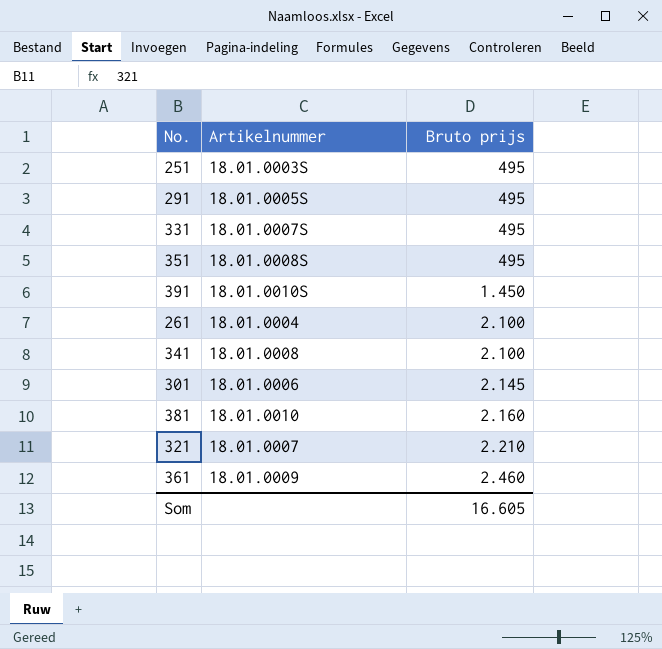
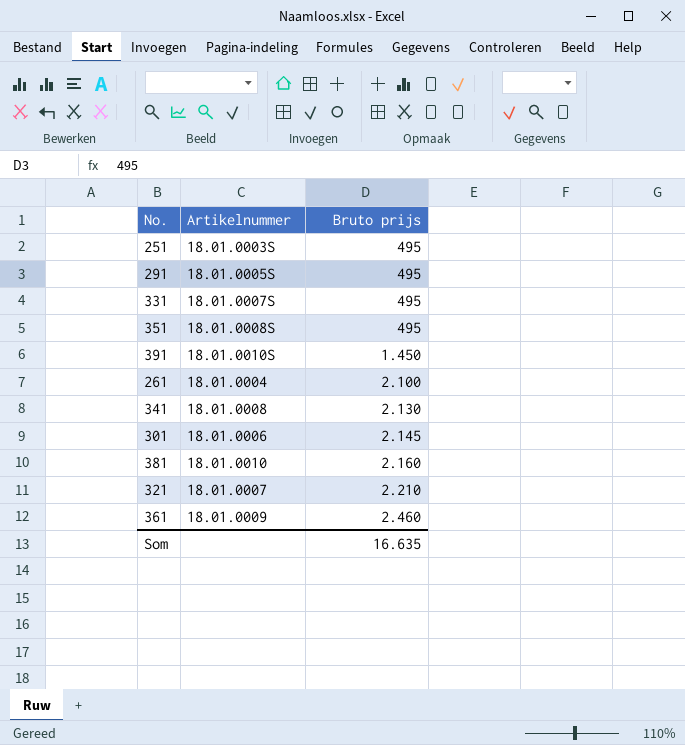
341 | Bruto prijs: 2.100 -> 2.130
Som | Bruto prijs: 16.605 -> 16.635

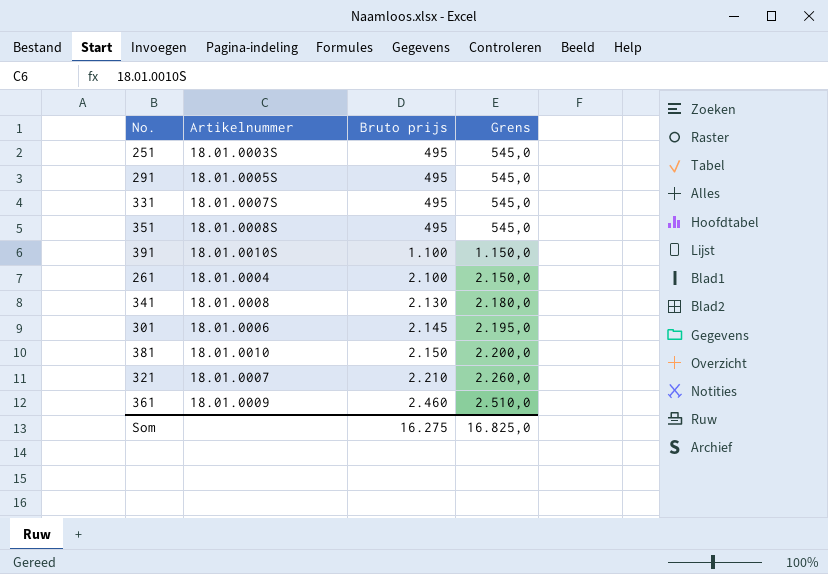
column Grens | formula: none -> [Bruto prijs] + 50
391 | Bruto prijs: 1.450 -> 1.100
381 | Bruto prijs: 2.160 -> 2.150
Som | Bruto prijs: 16.635 -> 16.275

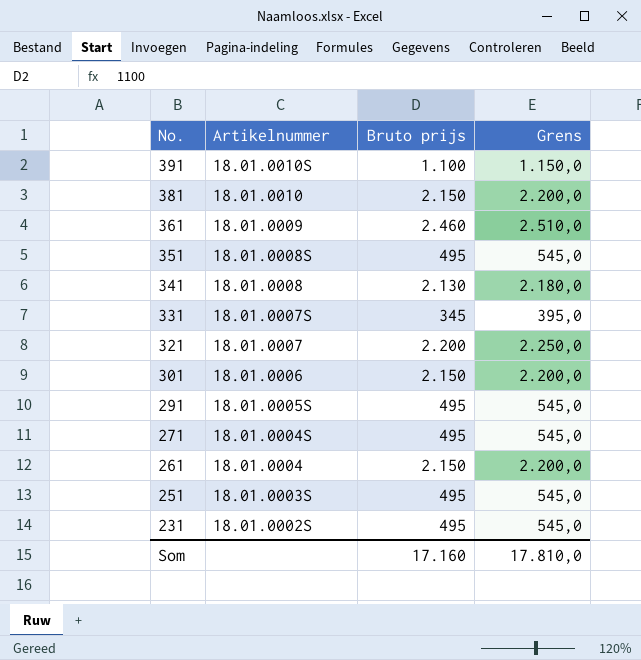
row order: Bruto prijs ascending -> No. descending
331 | Bruto prijs: 495 -> 345
331 | Grens: 545,0 -> 395,0
321 | Bruto prijs: 2.210 -> 2.200
321 | Grens: 2.260,0 -> 2.250,0
301 | Bruto prijs: 2.145 -> 2.150
301 | Grens: 2.195,0 -> 2.200,0
row 271: none -> 18.01.0004S | 495 | 545,0
261 | Bruto prijs: 2.100 -> 2.150
261 | Grens: 2.150,0 -> 2.200,0
row 231: none -> 18.01.0002S | 495 | 545,0
Som | Bruto prijs: 16.275 -> 17.160
Som | Grens: 16.825,0 -> 17.810,0

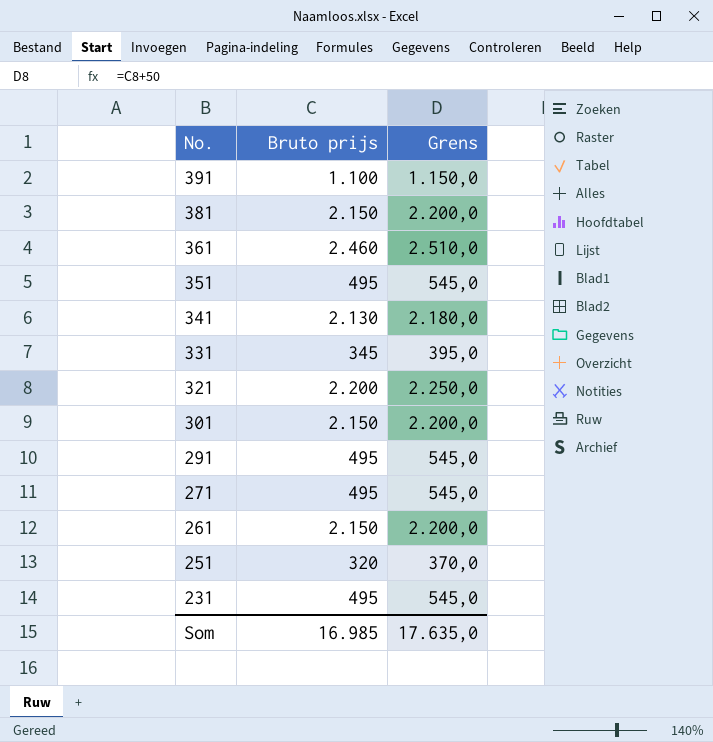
column Artikelnummer | position: 2 -> none
251 | Bruto prijs: 495 -> 320
251 | Grens: 545,0 -> 370,0
Som | Bruto prijs: 17.160 -> 16.985
Som | Grens: 17.810,0 -> 17.635,0

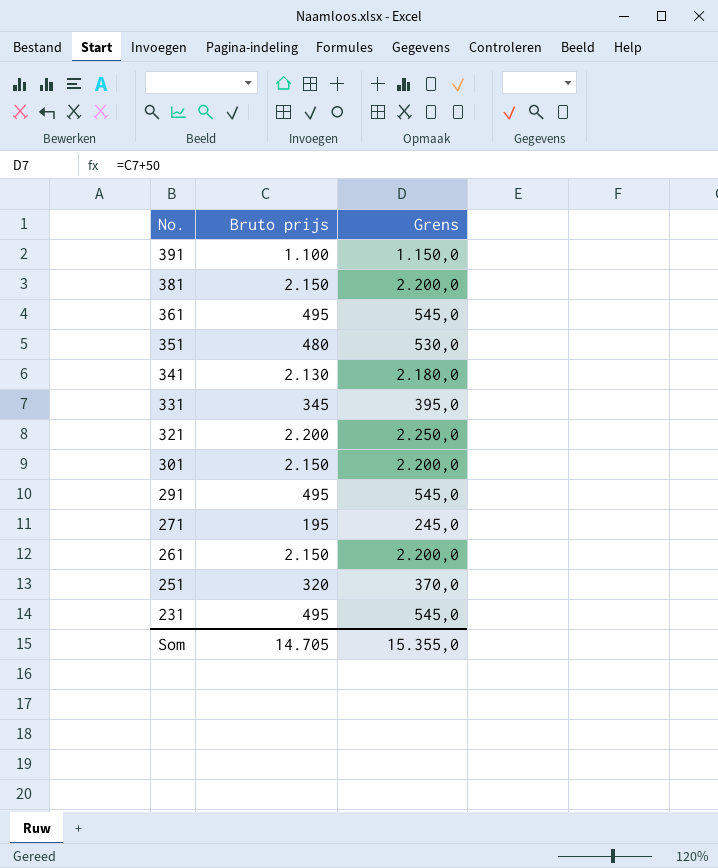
361 | Bruto prijs: 2.460 -> 495
361 | Grens: 2.510,0 -> 545,0
351 | Bruto prijs: 495 -> 480
351 | Grens: 545,0 -> 530,0
271 | Bruto prijs: 495 -> 195
271 | Grens: 545,0 -> 245,0
Som | Bruto prijs: 16.985 -> 14.705
Som | Grens: 17.635,0 -> 15.355,0

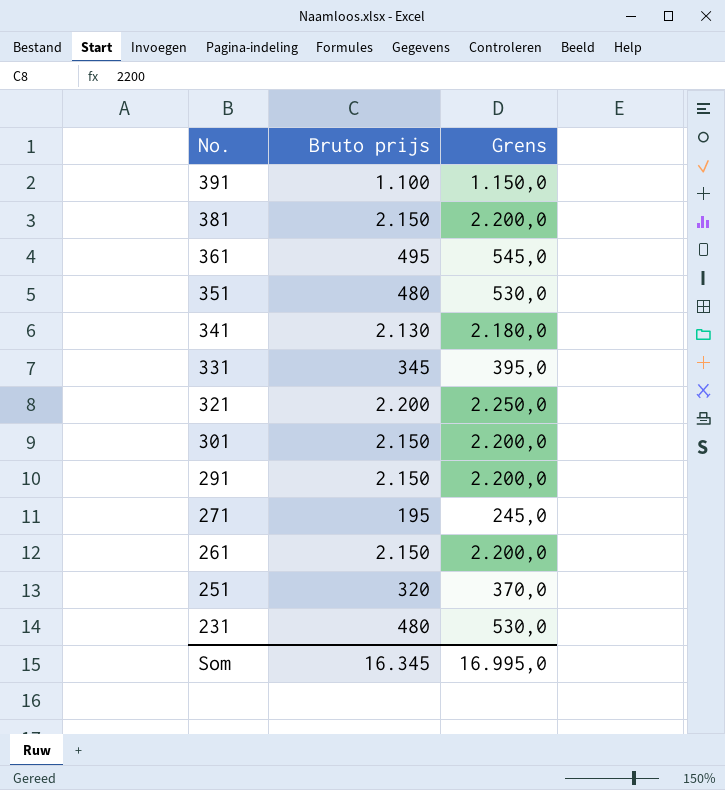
291 | Bruto prijs: 495 -> 2.150
291 | Grens: 545,0 -> 2.200,0
231 | Bruto prijs: 495 -> 480
231 | Grens: 545,0 -> 530,0
Som | Bruto prijs: 14.705 -> 16.345
Som | Grens: 15.355,0 -> 16.995,0

